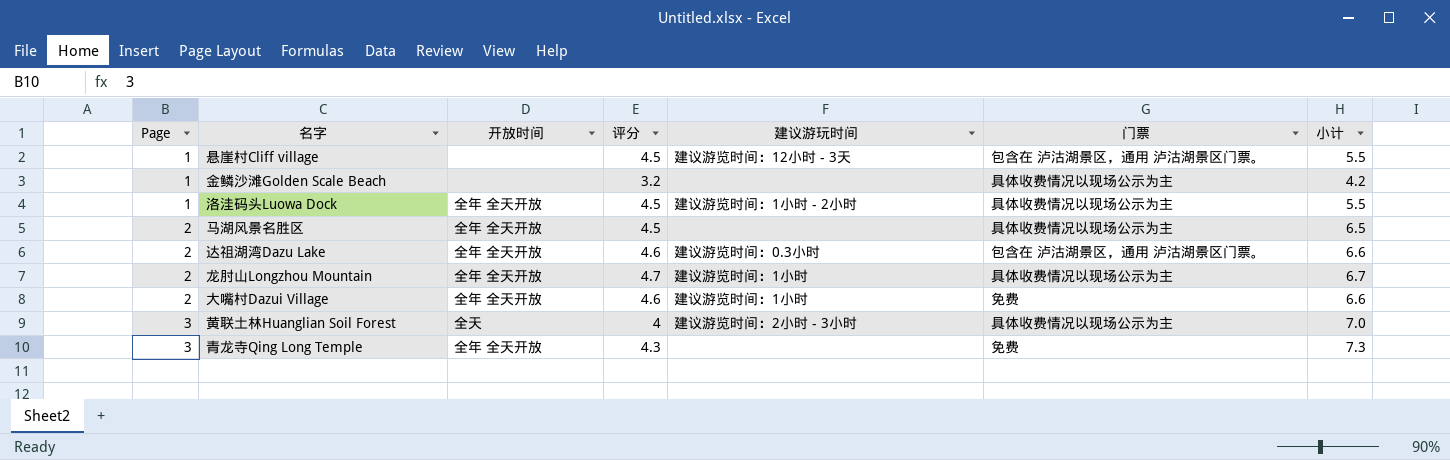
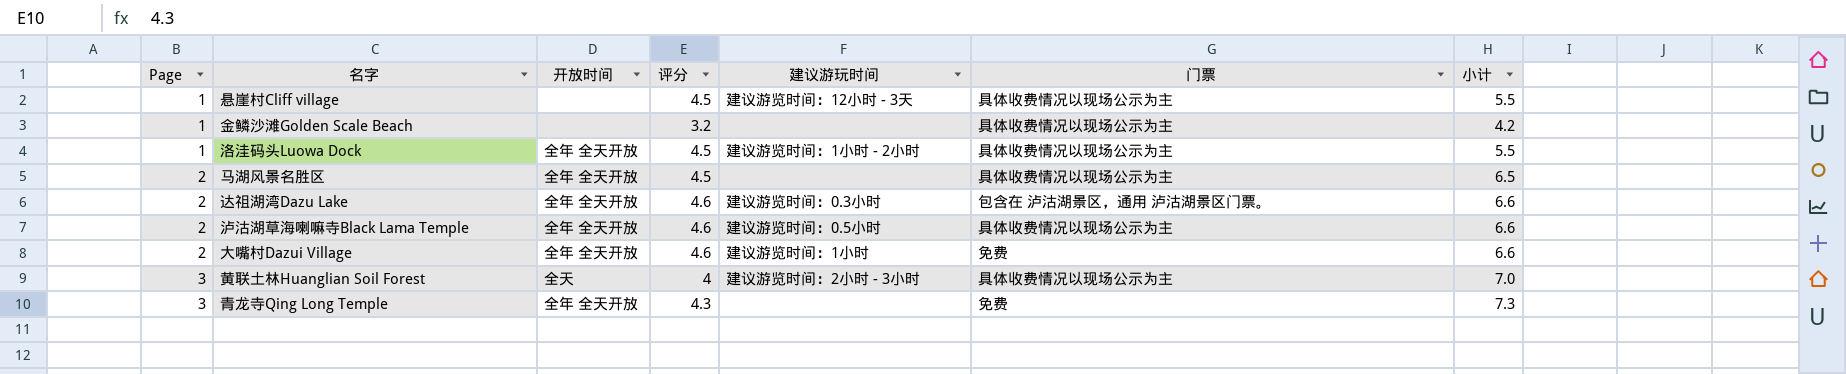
row 龙肘山Longzhou Mountain: 2 | 全年 全天开放 | 4.7 | 建议游览时间：1小时 | 具体收费情况以现场公示为主 | 6.7 -> none
悬崖村Cliff village | 门票: 包含在 泸沽湖景区，通用 泸沽湖景区门票。 -> 具体收费情况以现场公示为主
row 泸沽湖草海喇嘛寺Black Lama Temple: none -> 2 | 全年 全天开放 | 4.6 | 建议游览时间：0.5小时 | 具体收费情况以现场公示为主 | 6.6

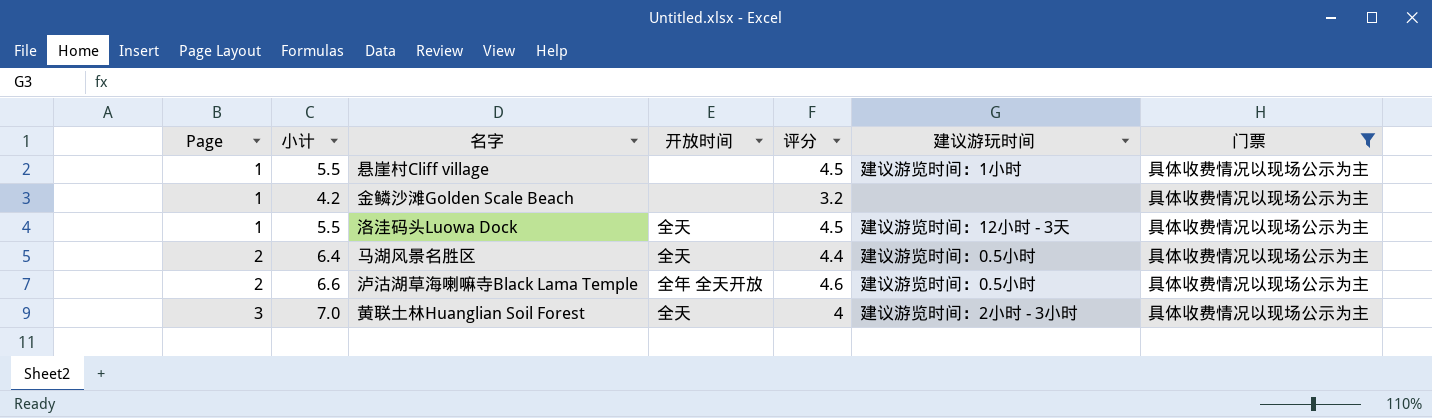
filter: none -> 门票 = 具体收费情况以现场公示为主
column 小计 | position: 7 -> 2
悬崖村Cliff village | 建议游玩时间: 建议游览时间：12小时 - 3天 -> 建议游览时间：1小时
洛洼码头Luowa Dock | 开放时间: 全年 全天开放 -> 全天
洛洼码头Luowa Dock | 建议游玩时间: 建议游览时间：1小时 - 2小时 -> 建议游览时间：12小时 - 3天
马湖风景名胜区 | 小计: 6.5 -> 6.4
马湖风景名胜区 | 开放时间: 全年 全天开放 -> 全天
马湖风景名胜区 | 评分: 4.5 -> 4.4
马湖风景名胜区 | 建议游玩时间: none -> 建议游览时间：0.5小时

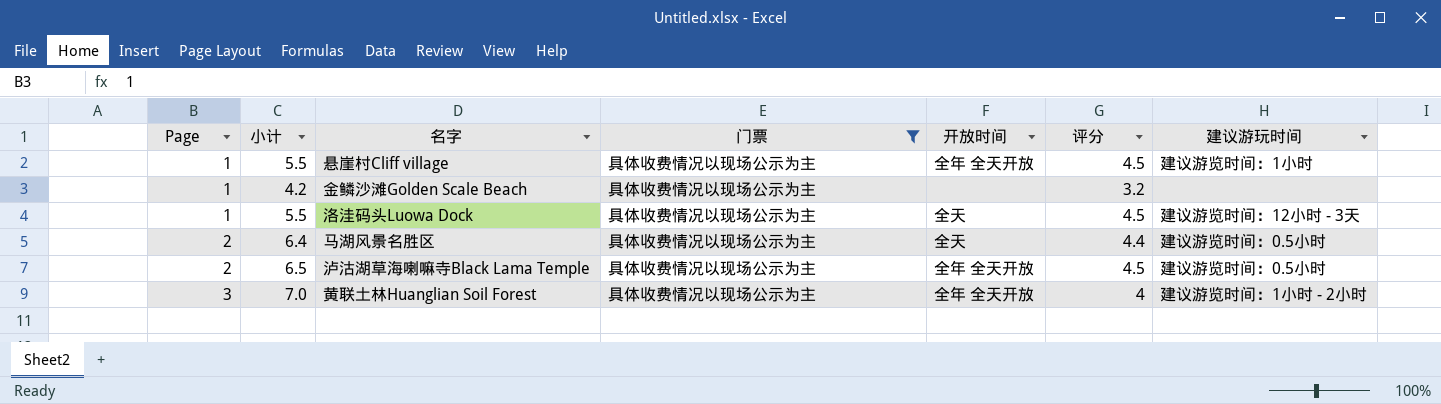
column 门票 | position: 7 -> 4
悬崖村Cliff village | 开放时间: none -> 全年 全天开放
泸沽湖草海喇嘛寺Black Lama Temple | 小计: 6.6 -> 6.5
泸沽湖草海喇嘛寺Black Lama Temple | 评分: 4.6 -> 4.5
黄联土林Huanglian Soil Forest | 开放时间: 全天 -> 全年 全天开放
黄联土林Huanglian Soil Forest | 建议游玩时间: 建议游览时间：2小时 - 3小时 -> 建议游览时间：1小时 - 2小时

